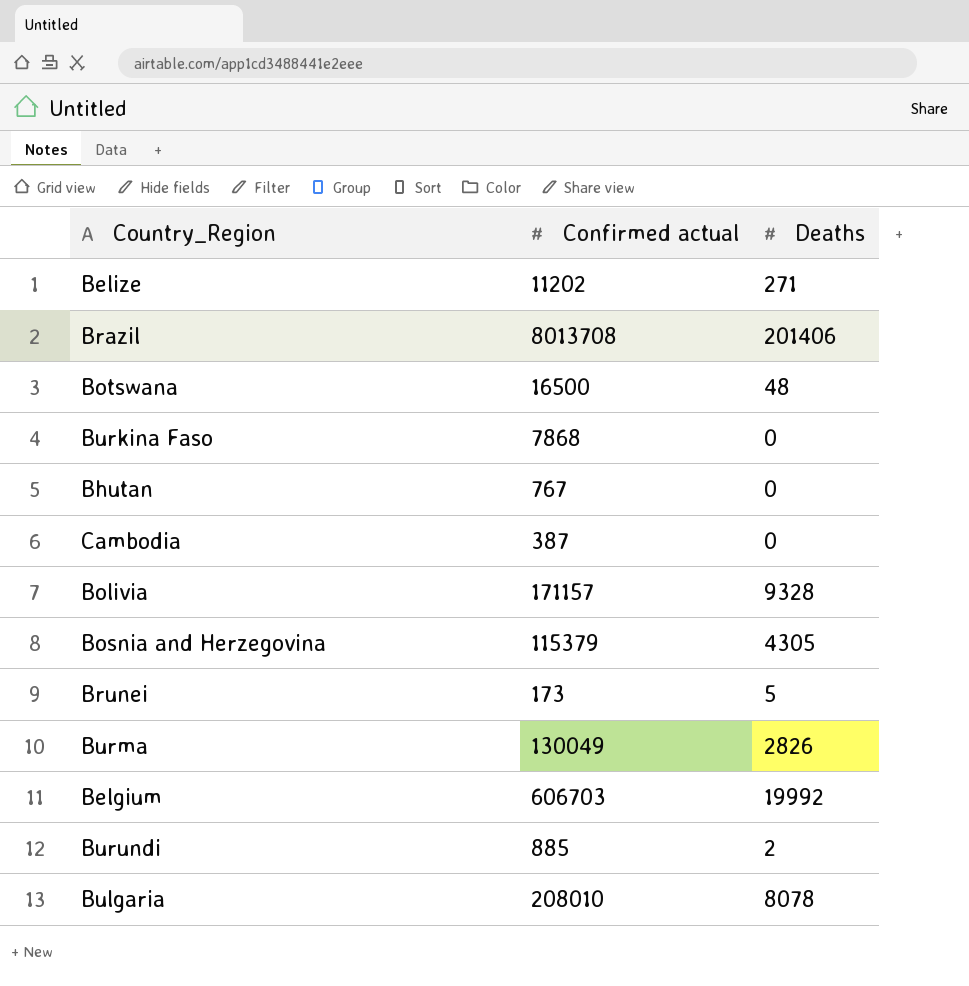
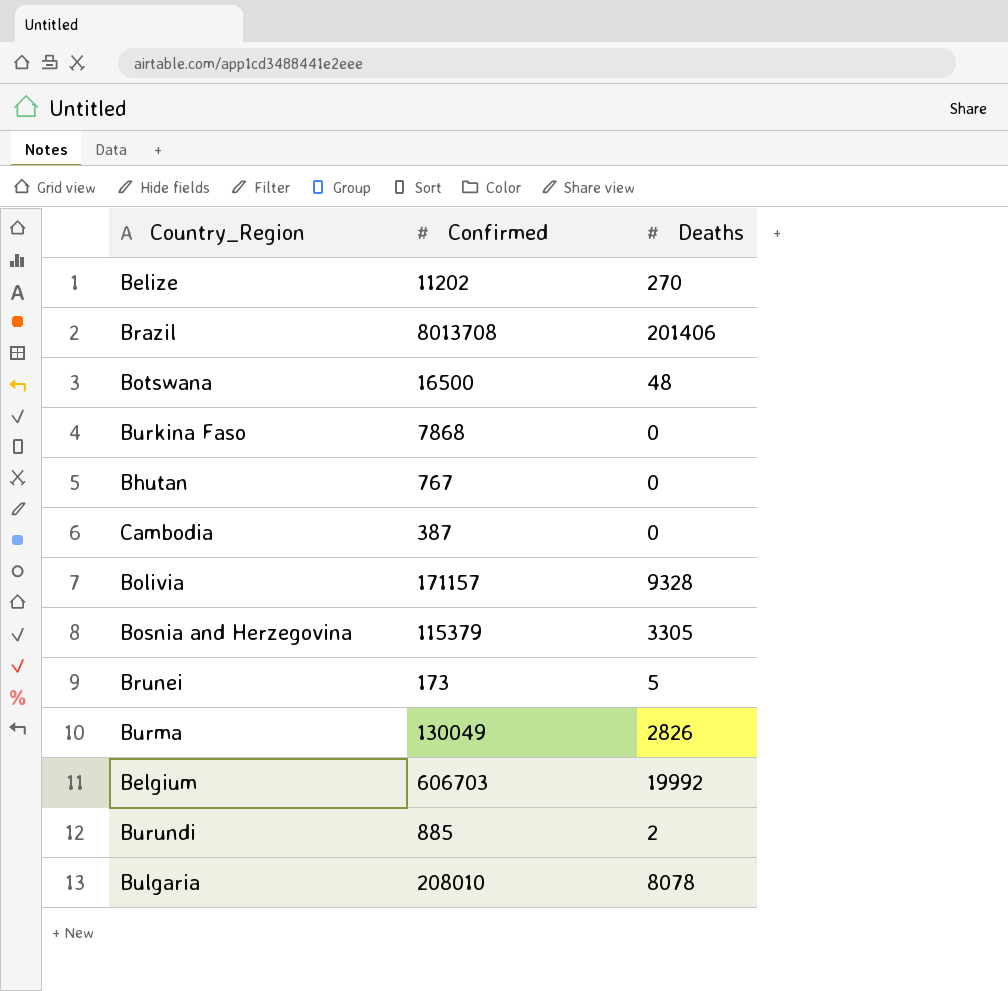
column name: Confirmed actual -> Confirmed
Belize | Deaths: 271 -> 270
Bosnia and Herzegovina | Deaths: 4305 -> 3305

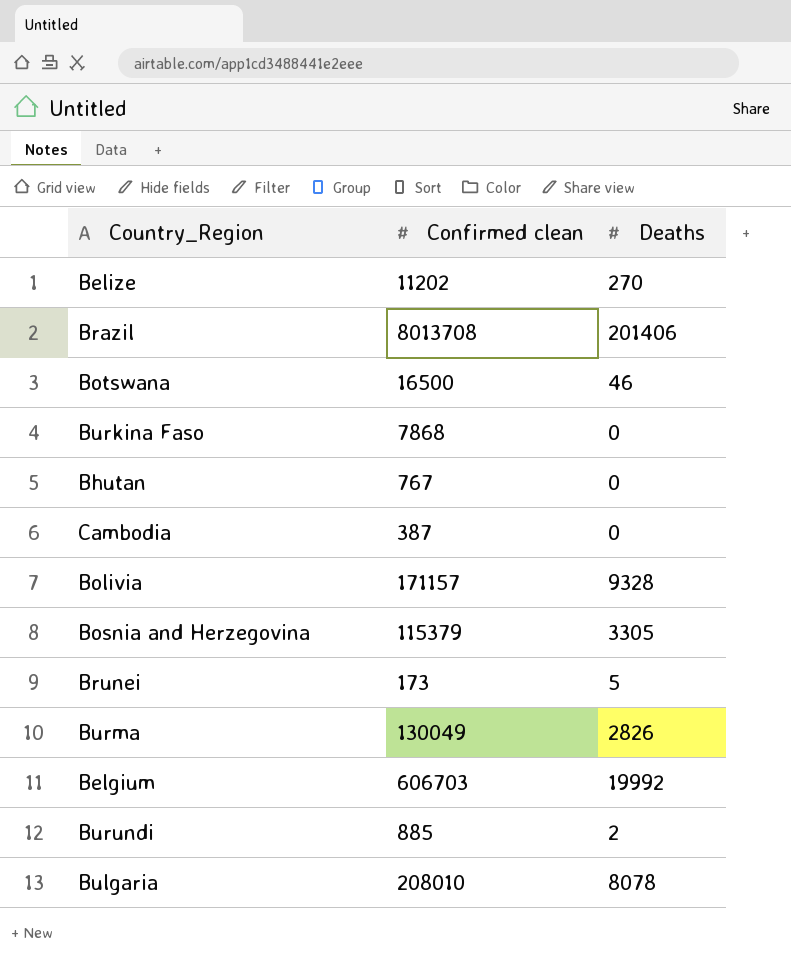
column name: Confirmed -> Confirmed clean
Botswana | Deaths: 48 -> 46

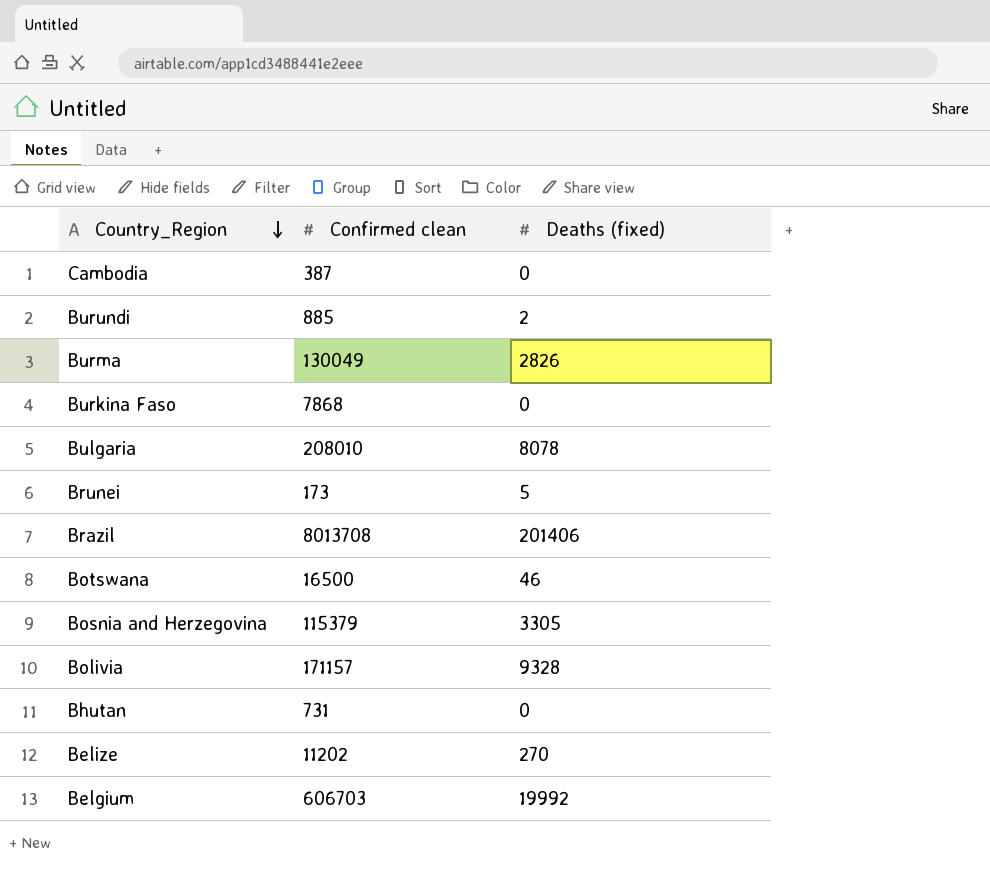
row order: none -> Country_Region descending
column name: Deaths -> Deaths (fixed)
Bhutan | Confirmed clean: 767 -> 731

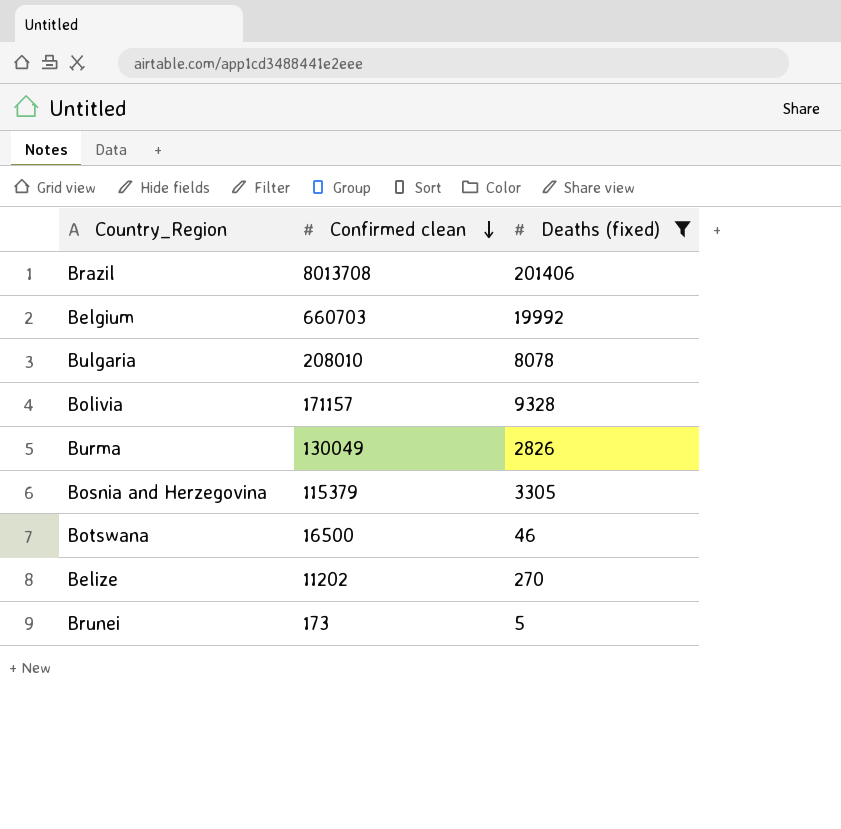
filter: none -> Deaths (fixed) >= 5
row order: Country_Region descending -> Confirmed clean descending
Belgium | Confirmed clean: 606703 -> 660703

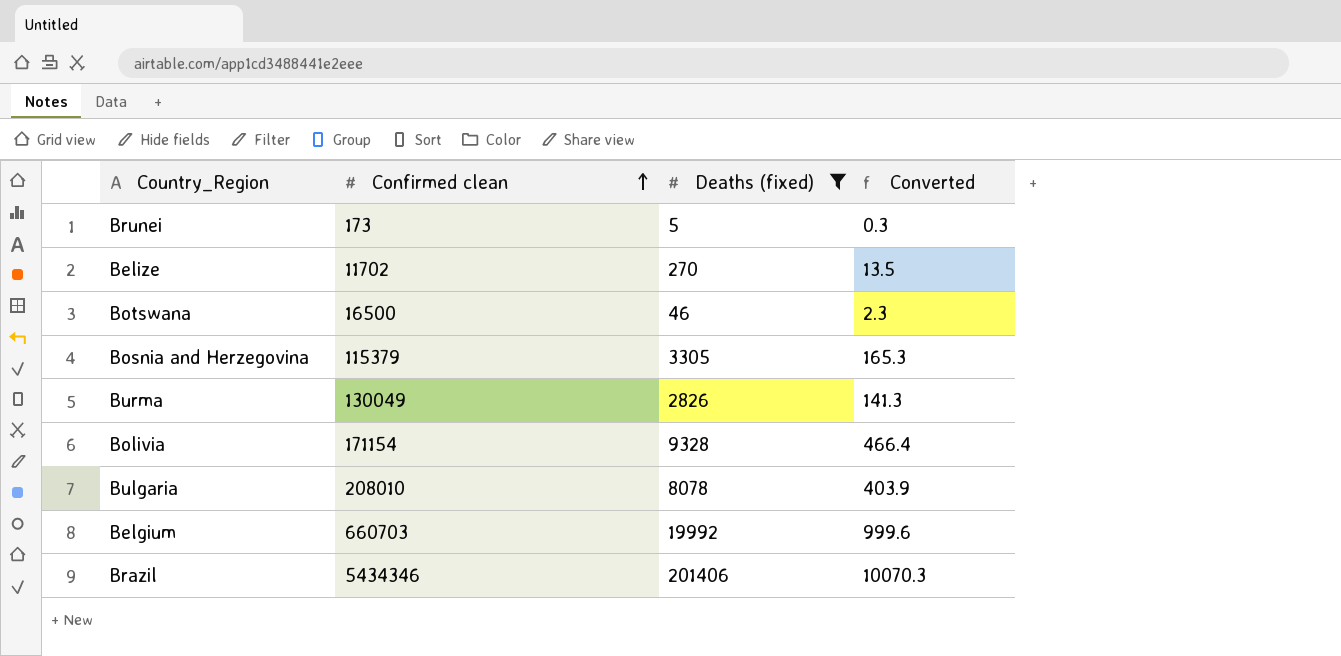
row order: Confirmed clean descending -> Confirmed clean ascending
column Converted | formula: none -> [Deaths (fixed)] * 0.05
Belize | Confirmed clean: 11202 -> 11702
Bolivia | Confirmed clean: 171157 -> 171154
Brazil | Confirmed clean: 8013708 -> 5434346

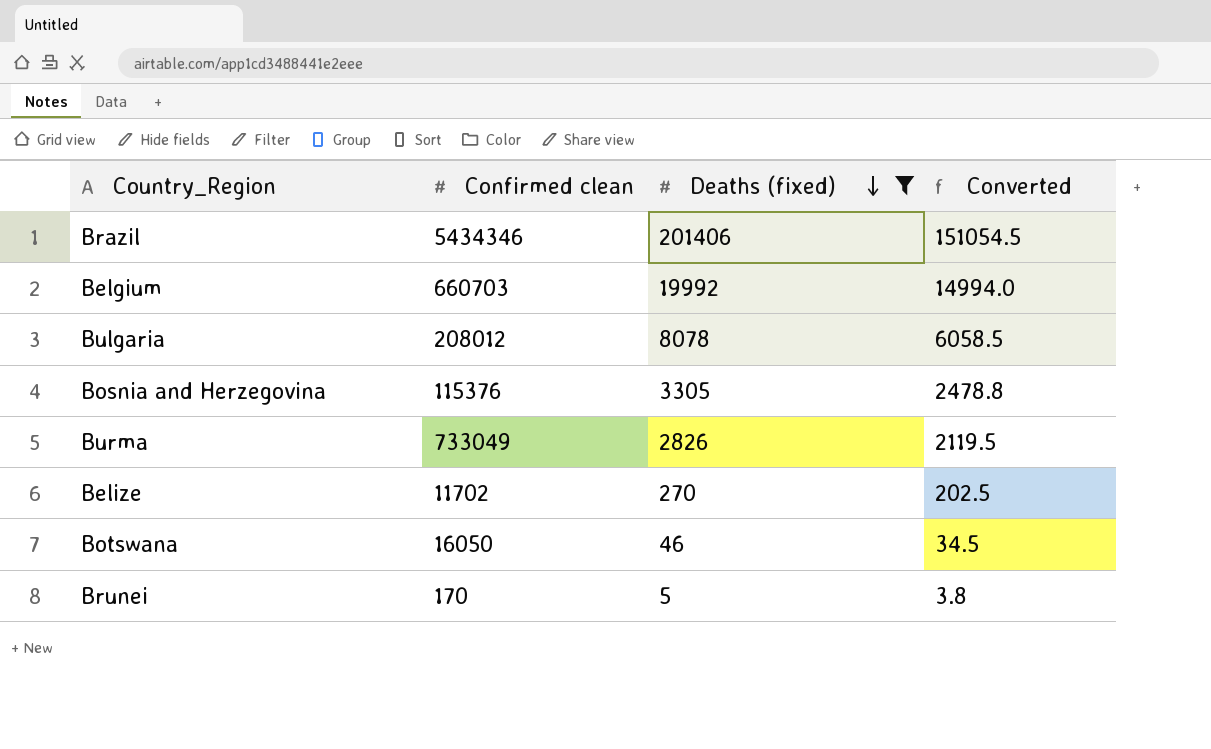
row order: Confirmed clean ascending -> Deaths (fixed) descending
column Converted | formula: [Deaths (fixed)] * 0.05 -> [Deaths (fixed)] * 0.75
row Bolivia: 171154 | 9328 | 466.4 -> none
Bulgaria | Confirmed clean: 208010 -> 208012
Bosnia and Herzegovina | Confirmed clean: 115379 -> 115376
Burma | Confirmed clean: 130049 -> 733049
Botswana | Confirmed clean: 16500 -> 16050
Brunei | Confirmed clean: 173 -> 170

